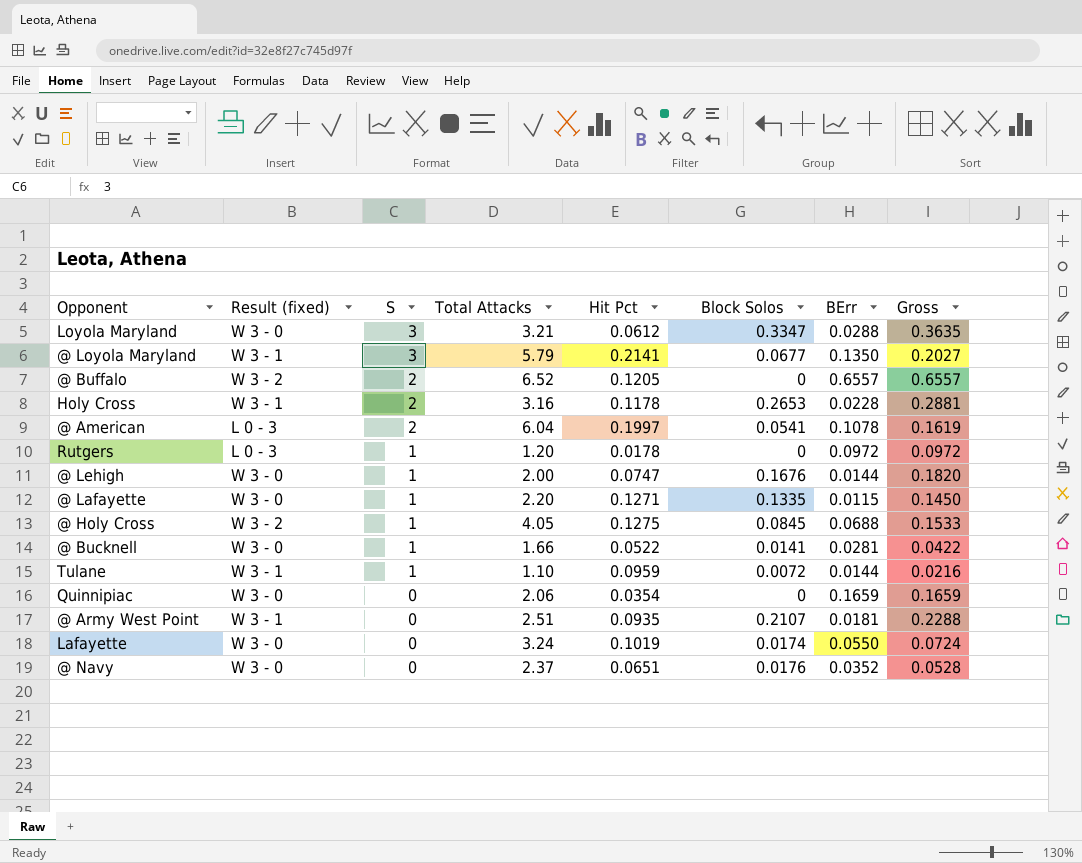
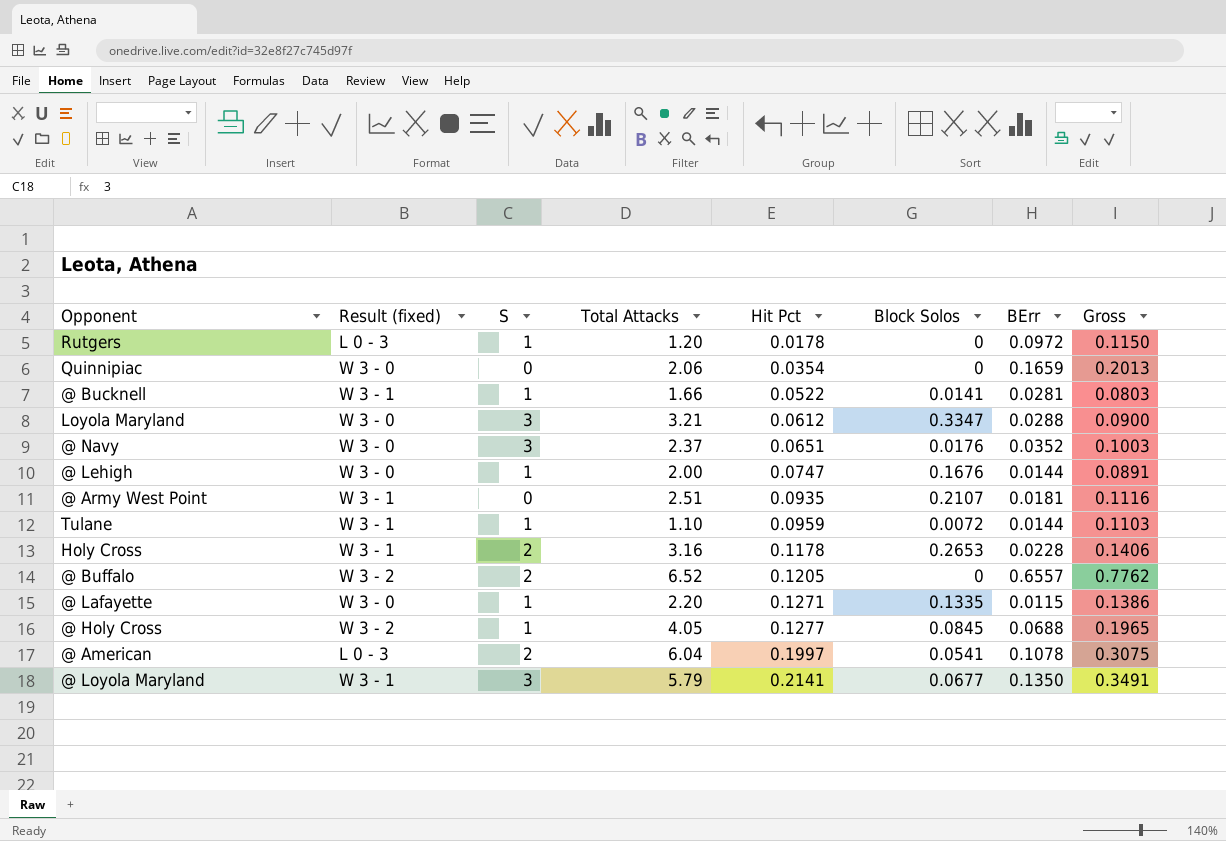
row order: S descending -> Hit Pct ascending
column Gross | formula: [Block Solos] + [BErr] -> [Hit Pct] + [BErr]
row Lafayette: W 3 - 0 | 0 | 3.24 | 0.1019 | 0.0174 | 0.0550 | 0.0724 -> none
@ Bucknell | Result (fixed): W 3 - 0 -> W 3 - 1
@ Navy | S: 0 -> 3
@ Holy Cross | Hit Pct: 0.1275 -> 0.1277

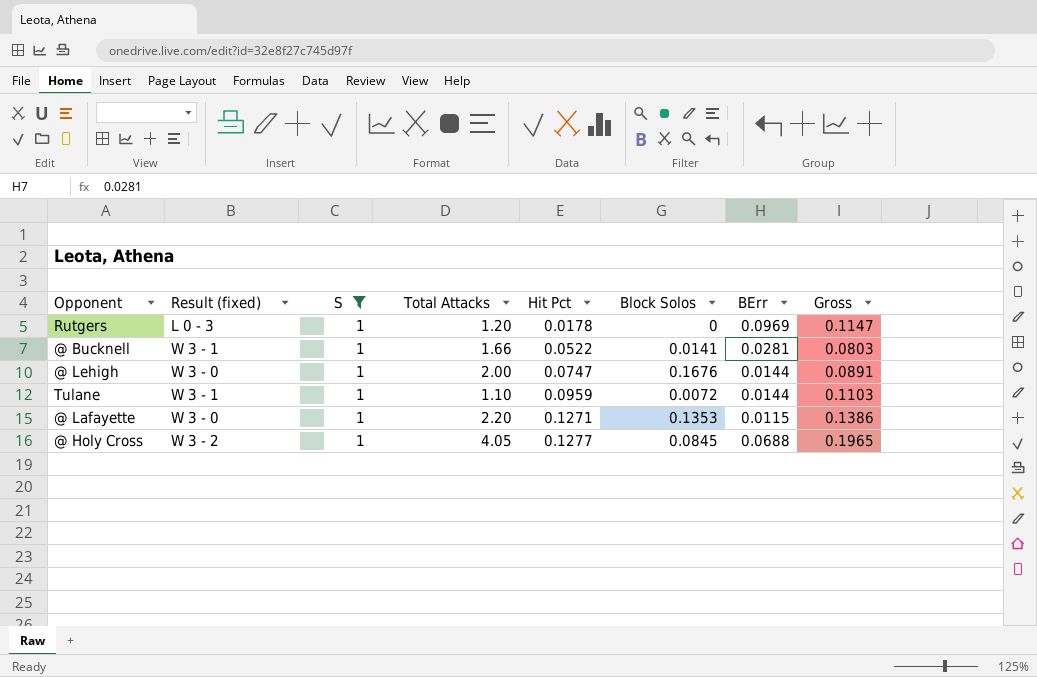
filter: none -> S = 1
Rutgers | BErr: 0.0972 -> 0.0969
Rutgers | Gross: 0.1150 -> 0.1147
@ Lafayette | Block Solos: 0.1335 -> 0.1353

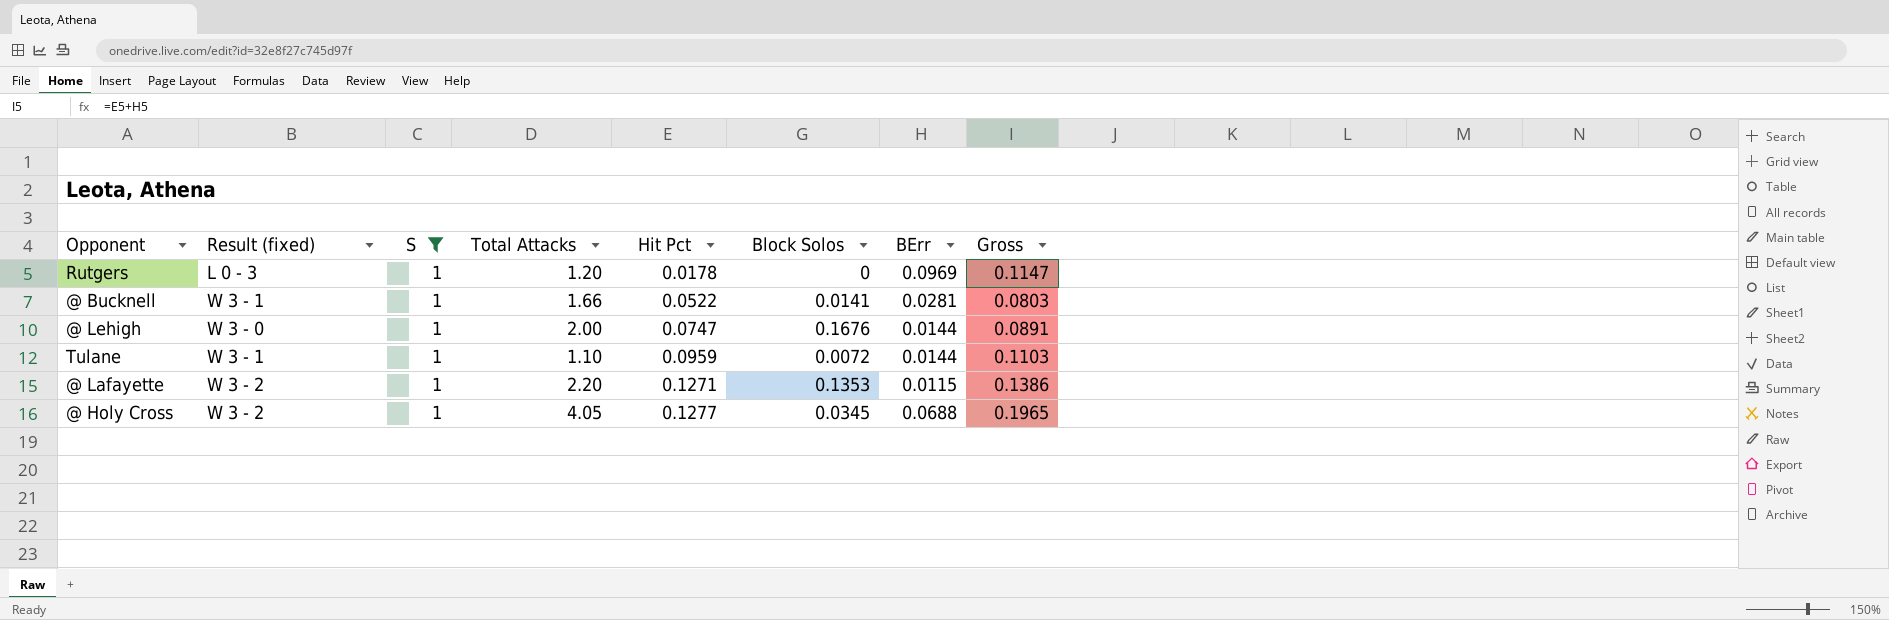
@ Lafayette | Result (fixed): W 3 - 0 -> W 3 - 2
@ Holy Cross | Block Solos: 0.0845 -> 0.0345

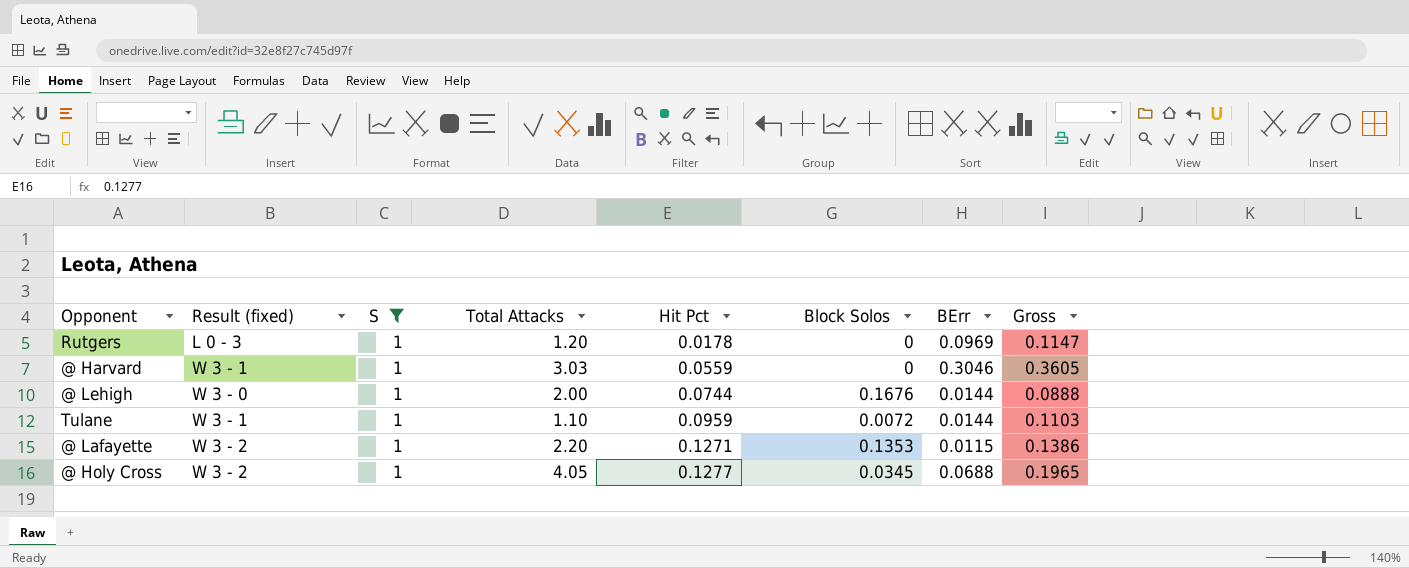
row @ Bucknell: W 3 - 1 | 1 | 1.66 | 0.0522 | 0.0141 | 0.0281 | 0.0803 -> none
row @ Harvard: none -> W 3 - 1 | 1 | 3.03 | 0.0559 | 0 | 0.3046 | 0.3605
@ Lehigh | Hit Pct: 0.0747 -> 0.0744
@ Lehigh | Gross: 0.0891 -> 0.0888

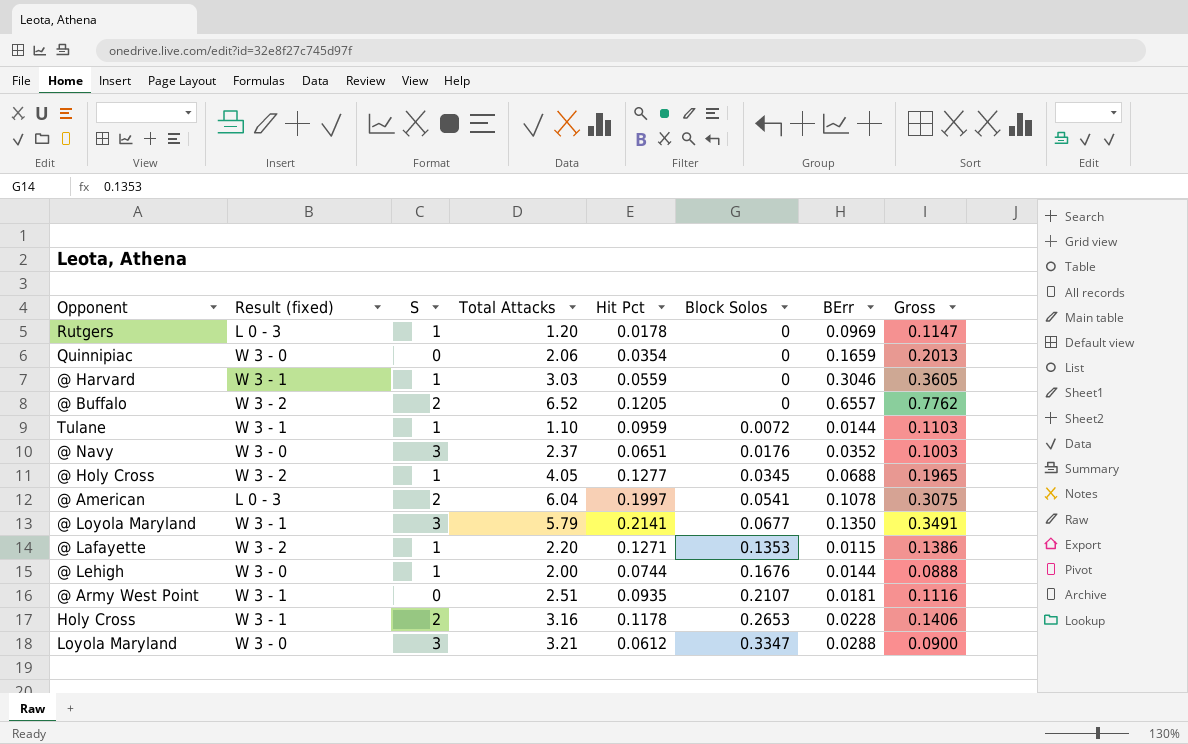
filter: S = 1 -> none
row order: Hit Pct ascending -> Block Solos ascending

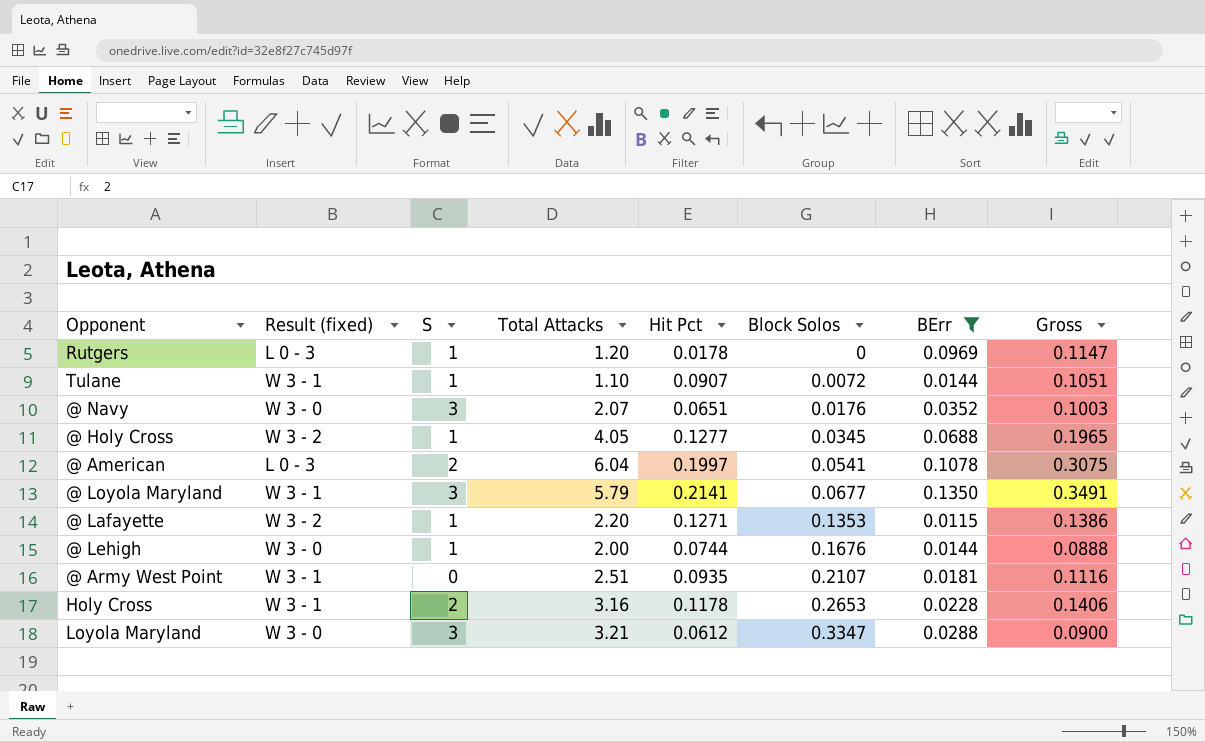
filter: none -> BErr <= 0.1350
Tulane | Hit Pct: 0.0959 -> 0.0907
Tulane | Gross: 0.1103 -> 0.1051
@ Navy | Total Attacks: 2.37 -> 2.07

